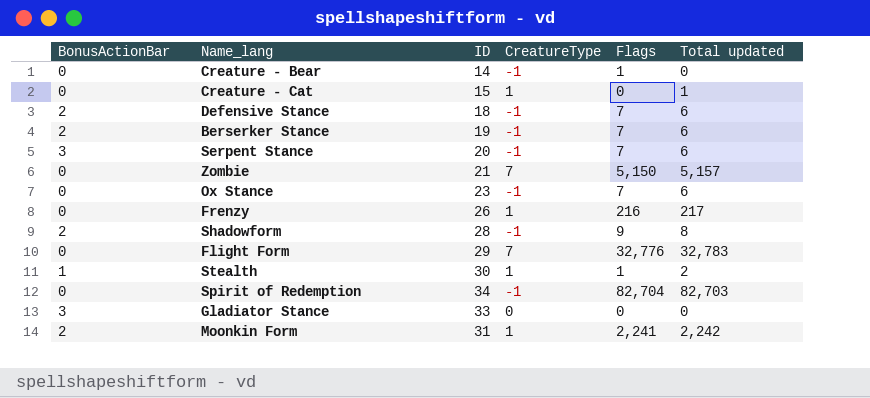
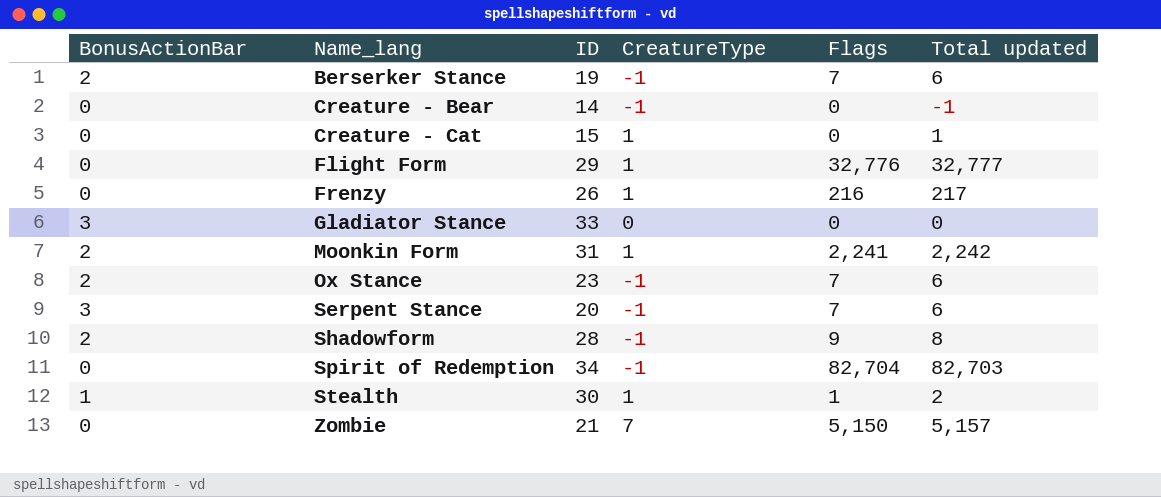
row order: none -> Name_lang ascending
row Defensive Stance: 2 | 18 | -1 | 7 | 6 -> none
Creature - Bear | Flags: 1 -> 0
Creature - Bear | Total updated: 0 -> -1
Flight Form | CreatureType: 7 -> 1
Flight Form | Total updated: 32,783 -> 32,777
Ox Stance | BonusActionBar: 0 -> 2

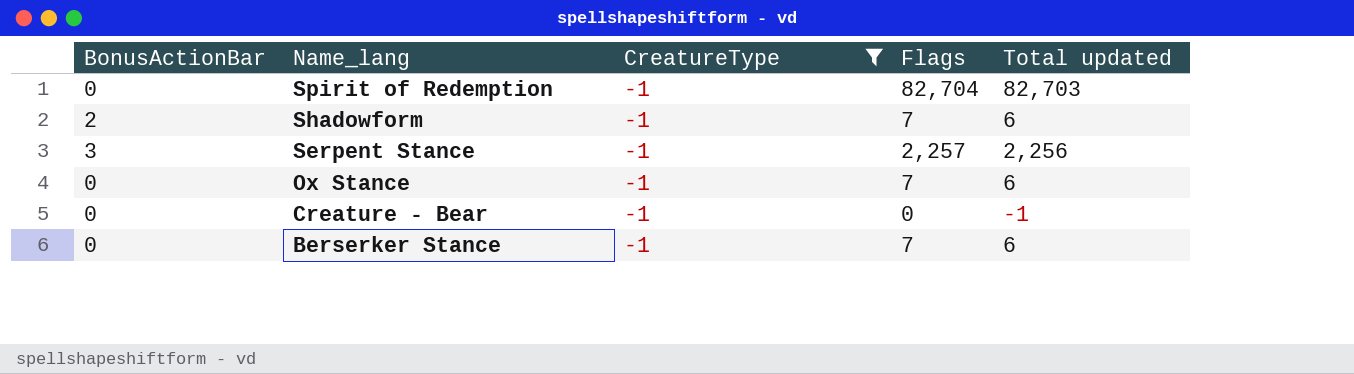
filter: none -> CreatureType = -1
row order: Name_lang ascending -> Name_lang descending
column ID | position: 3 -> none
Shadowform | Flags: 9 -> 7
Shadowform | Total updated: 8 -> 6
Serpent Stance | Flags: 7 -> 2,257
Serpent Stance | Total updated: 6 -> 2,256
Ox Stance | BonusActionBar: 2 -> 0
Berserker Stance | BonusActionBar: 2 -> 0

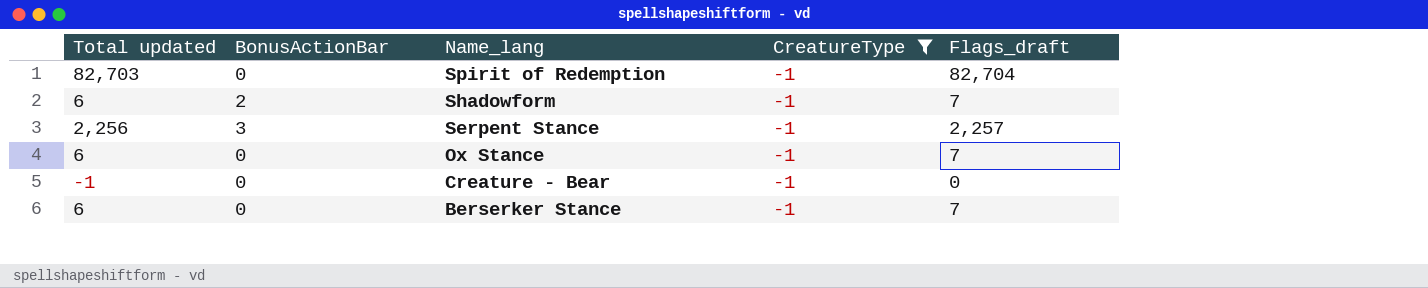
column Total updated | position: 5 -> 1
column name: Flags -> Flags_draft

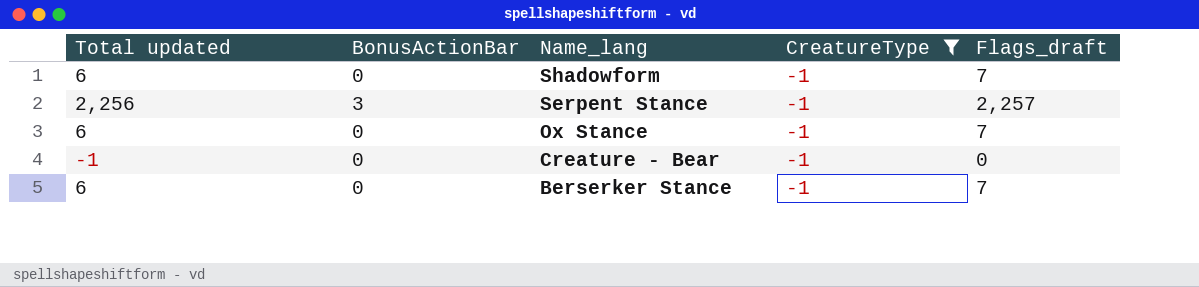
row Spirit of Redemption: 82,703 | 0 | -1 | 82,704 -> none
Shadowform | BonusActionBar: 2 -> 0

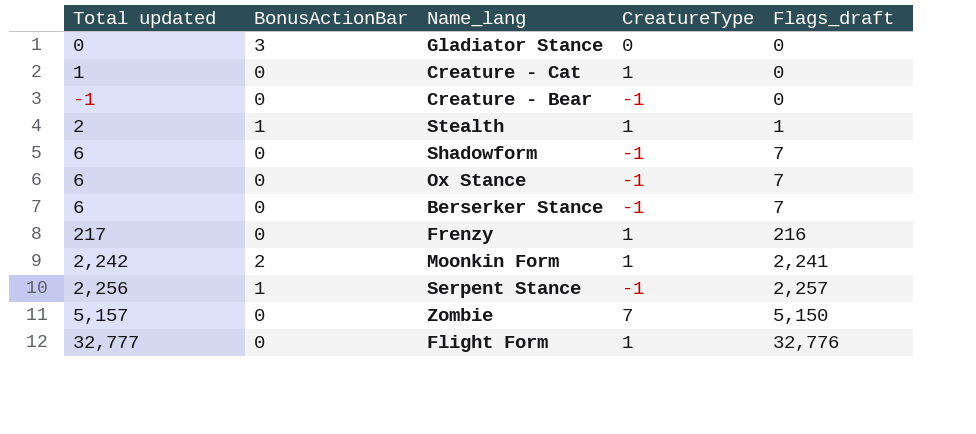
filter: CreatureType = -1 -> none
row order: Name_lang descending -> Flags_draft ascending
Serpent Stance | BonusActionBar: 3 -> 1

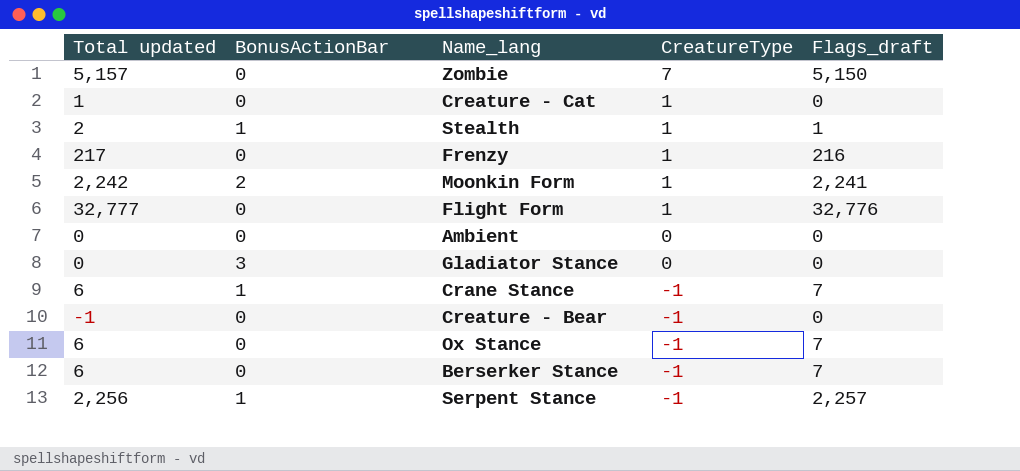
row order: Flags_draft ascending -> CreatureType descending
row Shadowform: 6 | 0 | -1 | 7 -> none
row Ambient: none -> 0 | 0 | 0 | 0
row Crane Stance: none -> 6 | 1 | -1 | 7

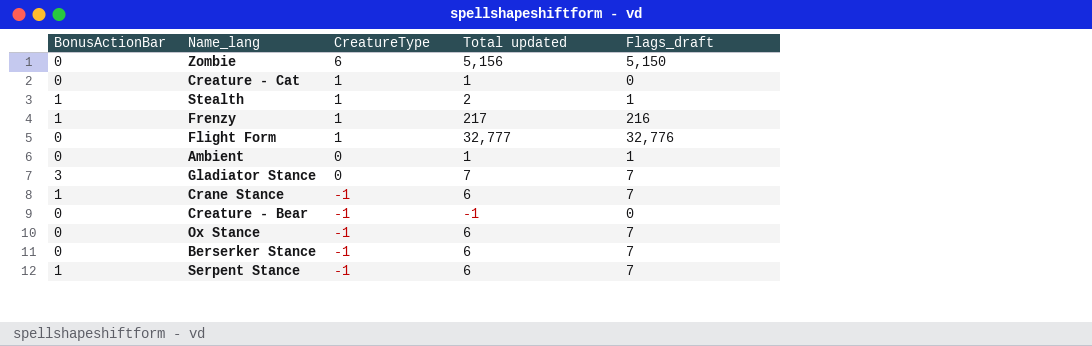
column Total updated | position: 1 -> 4
row Moonkin Form: 2,242 | 2 | 1 | 2,241 -> none
Zombie | CreatureType: 7 -> 6
Zombie | Total updated: 5,157 -> 5,156
Frenzy | BonusActionBar: 0 -> 1
Ambient | Total updated: 0 -> 1
Ambient | Flags_draft: 0 -> 1
Gladiator Stance | Total updated: 0 -> 7
Gladiator Stance | Flags_draft: 0 -> 7
Serpent Stance | Total updated: 2,256 -> 6
Serpent Stance | Flags_draft: 2,257 -> 7

